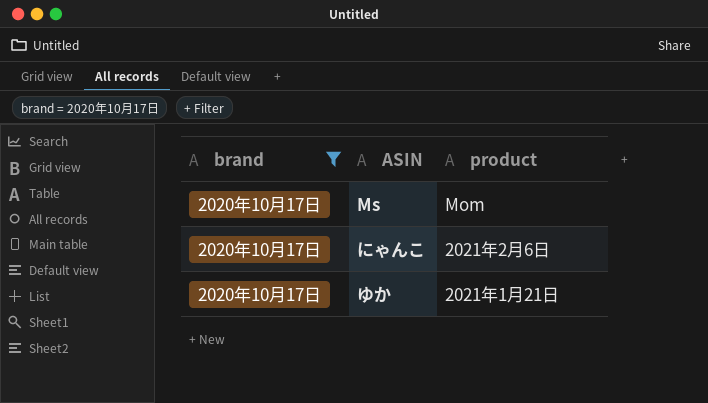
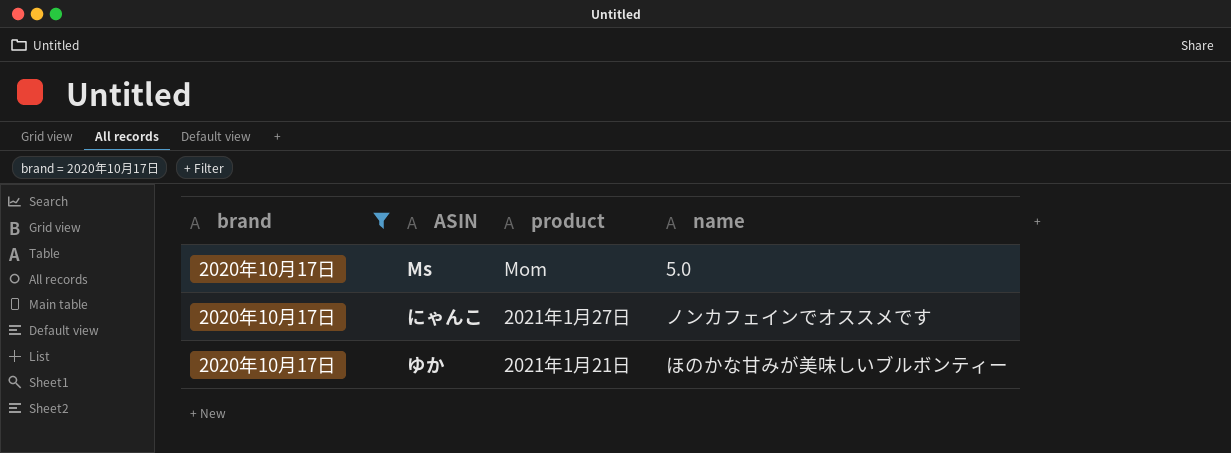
column name | position: none -> 4
にゃんこ | product: 2021年2月6日 -> 2021年1月27日

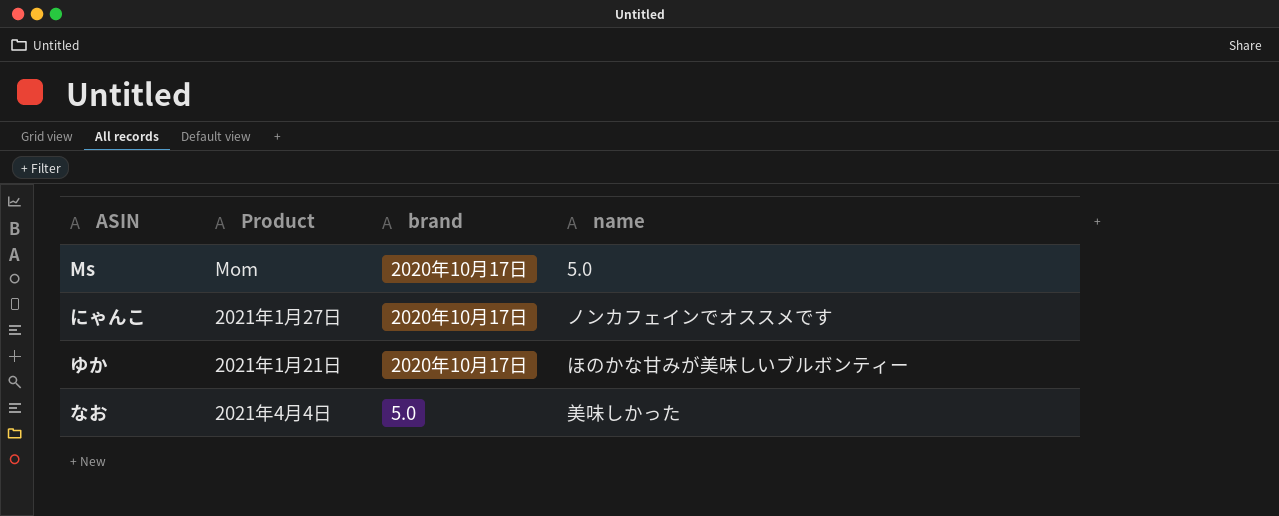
filter: brand = 2020年10月17日 -> none
column name: product -> Product
column brand | position: 1 -> 3

